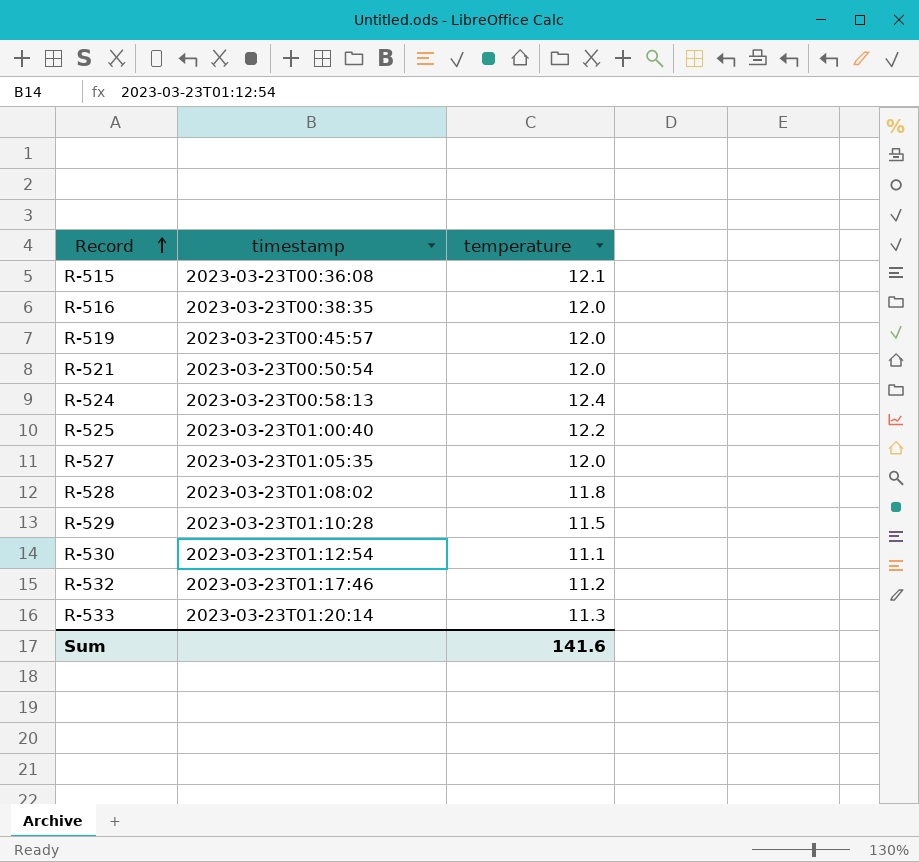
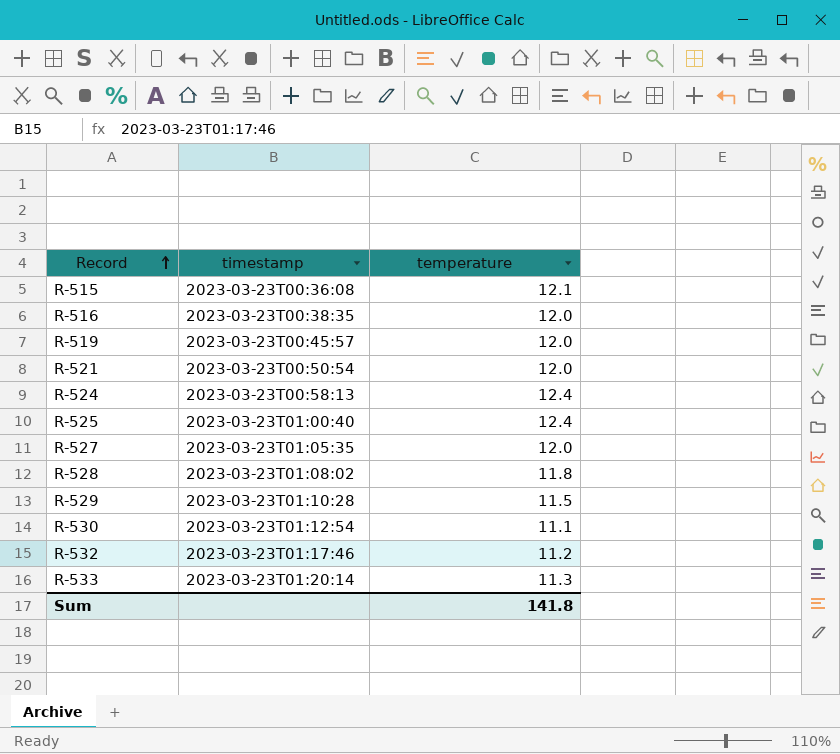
R-525 | temperature: 12.2 -> 12.4
Sum | temperature: 141.6 -> 141.8

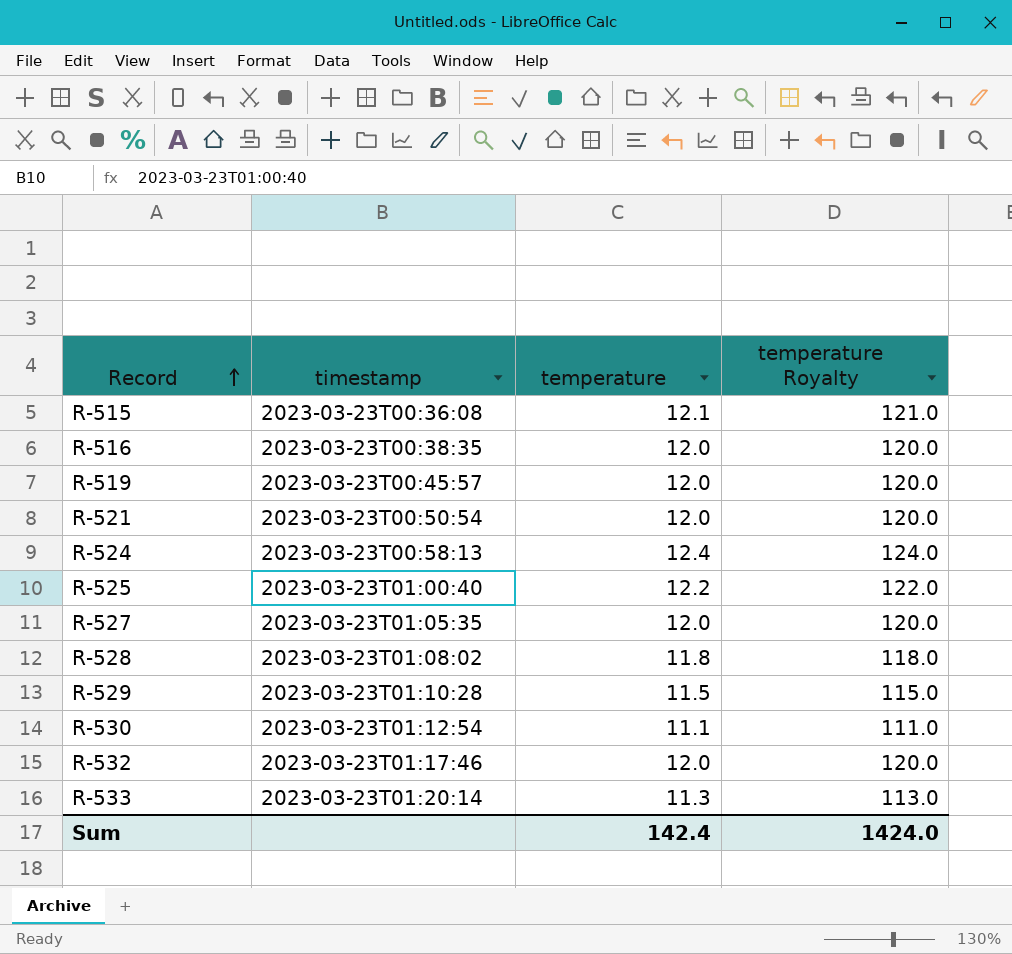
column temperature Royalty | formula: none -> [temperature] * 10
R-525 | temperature: 12.4 -> 12.2
R-532 | temperature: 11.2 -> 12.0
Sum | temperature: 141.8 -> 142.4

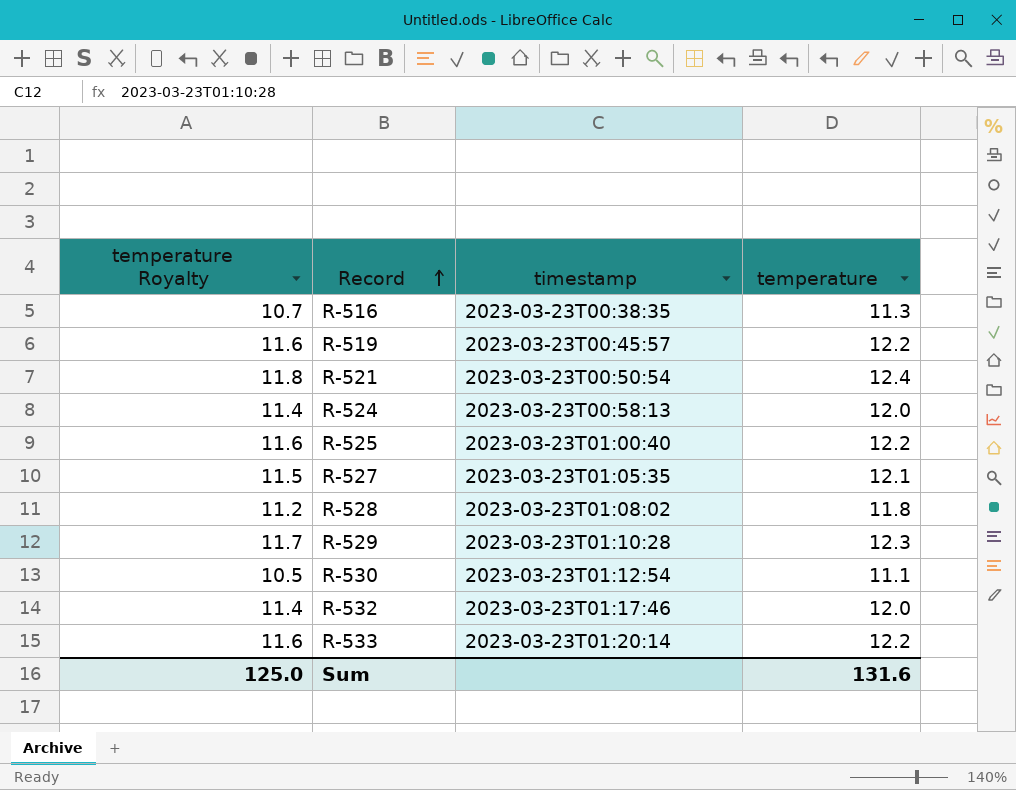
column temperature Royalty | formula: [temperature] * 10 -> [temperature] * 0.95
column temperature Royalty | position: 4 -> 1
row R-515: 2023-03-23T00:36:08 | 12.1 | 121.0 -> none
R-516 | temperature: 12.0 -> 11.3
R-519 | temperature: 12.0 -> 12.2
R-521 | temperature: 12.0 -> 12.4
R-524 | temperature: 12.4 -> 12.0
R-527 | temperature: 12.0 -> 12.1
R-529 | temperature: 11.5 -> 12.3
R-533 | temperature: 11.3 -> 12.2
Sum | temperature Royalty: 1424.0 -> 125.0
Sum | temperature: 142.4 -> 131.6

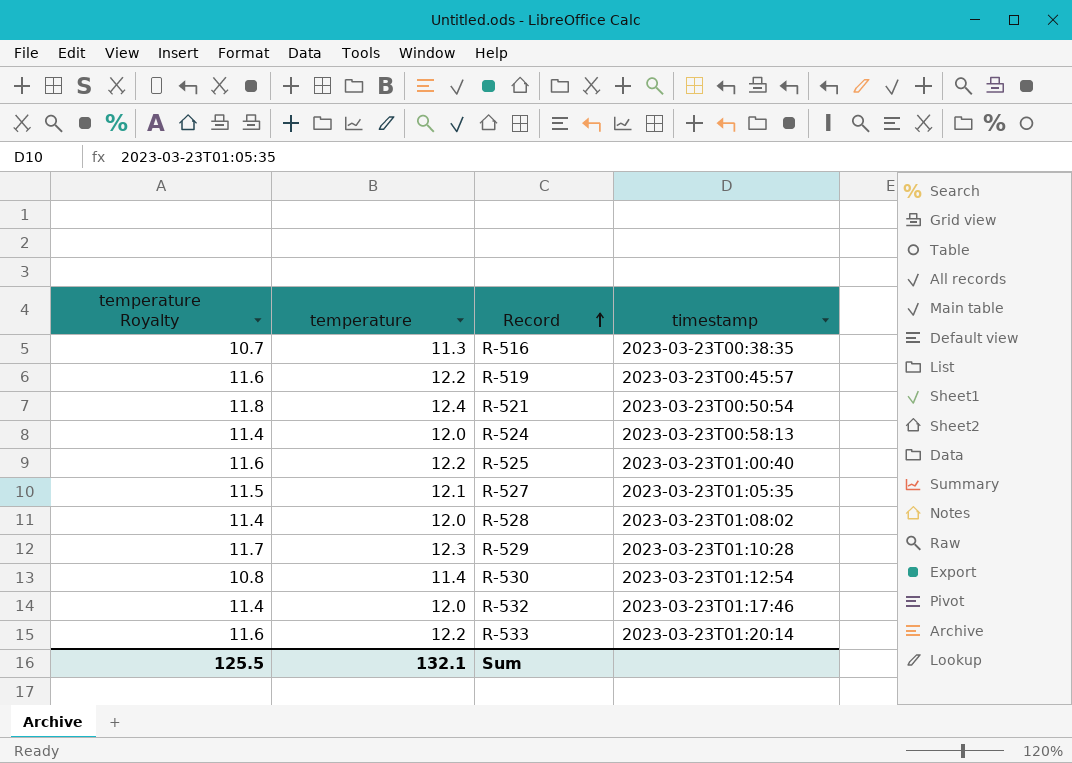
column temperature | position: 4 -> 2
R-528 | temperature Royalty: 11.2 -> 11.4
R-528 | temperature: 11.8 -> 12.0
R-530 | temperature Royalty: 10.5 -> 10.8
R-530 | temperature: 11.1 -> 11.4
Sum | temperature Royalty: 125.0 -> 125.5
Sum | temperature: 131.6 -> 132.1

